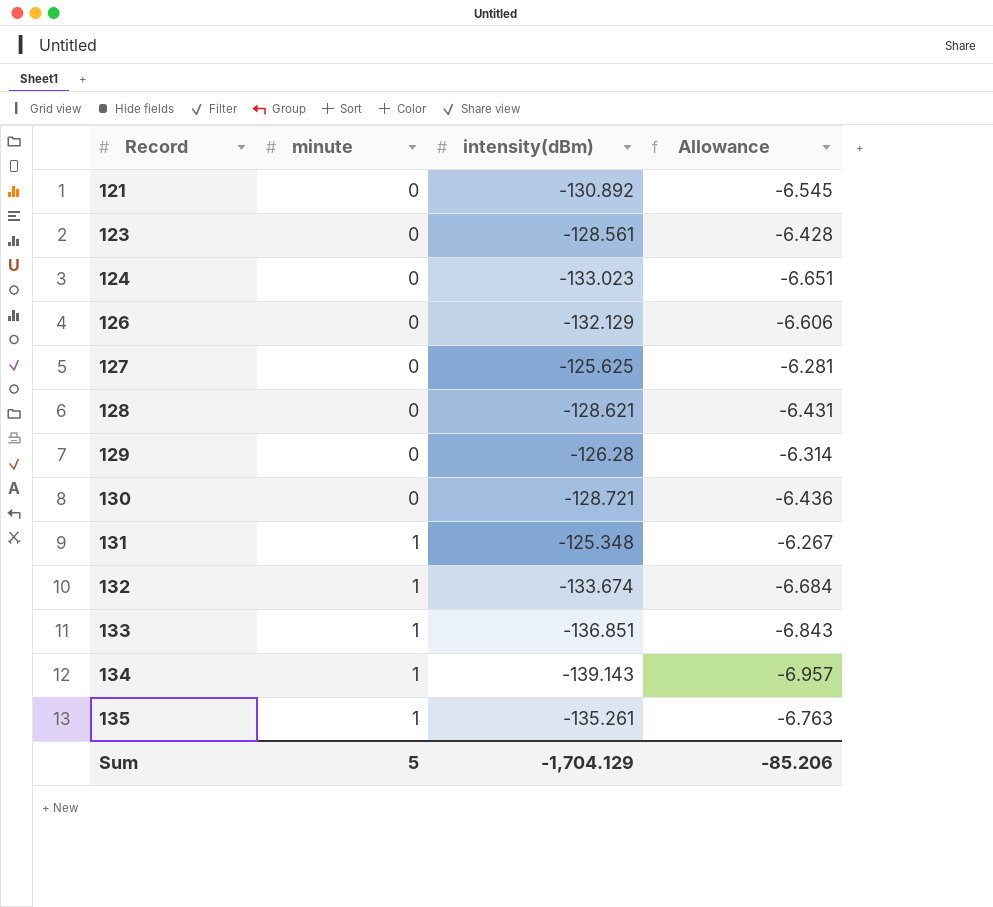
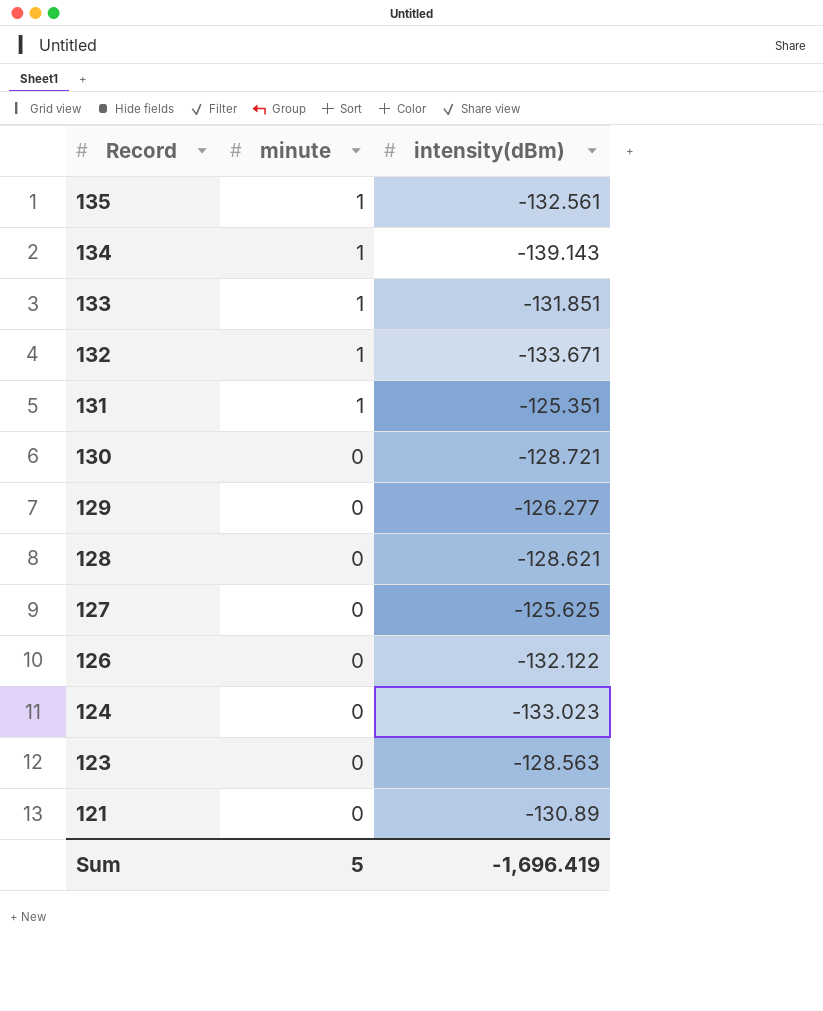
row order: Record ascending -> Record descending
column Allowance | formula: [intensity(dBm)] * 0.05 -> none
135 | intensity(dBm): -135.261 -> -132.561
133 | intensity(dBm): -136.851 -> -131.851
132 | intensity(dBm): -133.674 -> -133.671
131 | intensity(dBm): -125.348 -> -125.351
129 | intensity(dBm): -126.28 -> -126.277
126 | intensity(dBm): -132.129 -> -132.122
123 | intensity(dBm): -128.561 -> -128.563
121 | intensity(dBm): -130.892 -> -130.89
Sum | intensity(dBm): -1,704.129 -> -1,696.419

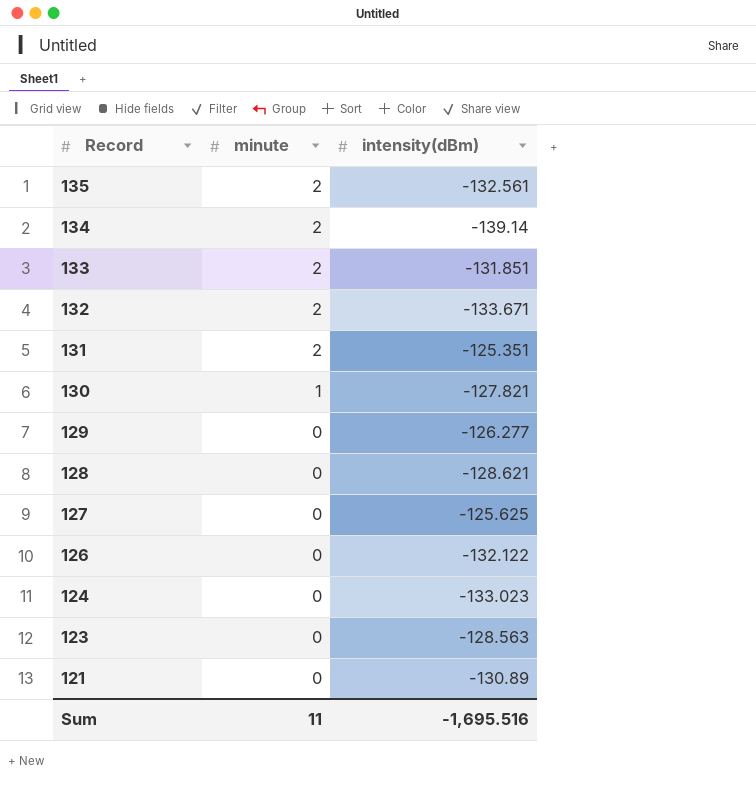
135 | minute: 1 -> 2
134 | minute: 1 -> 2
134 | intensity(dBm): -139.143 -> -139.14
133 | minute: 1 -> 2
132 | minute: 1 -> 2
131 | minute: 1 -> 2
130 | minute: 0 -> 1
130 | intensity(dBm): -128.721 -> -127.821
Sum | minute: 5 -> 11
Sum | intensity(dBm): -1,696.419 -> -1,695.516

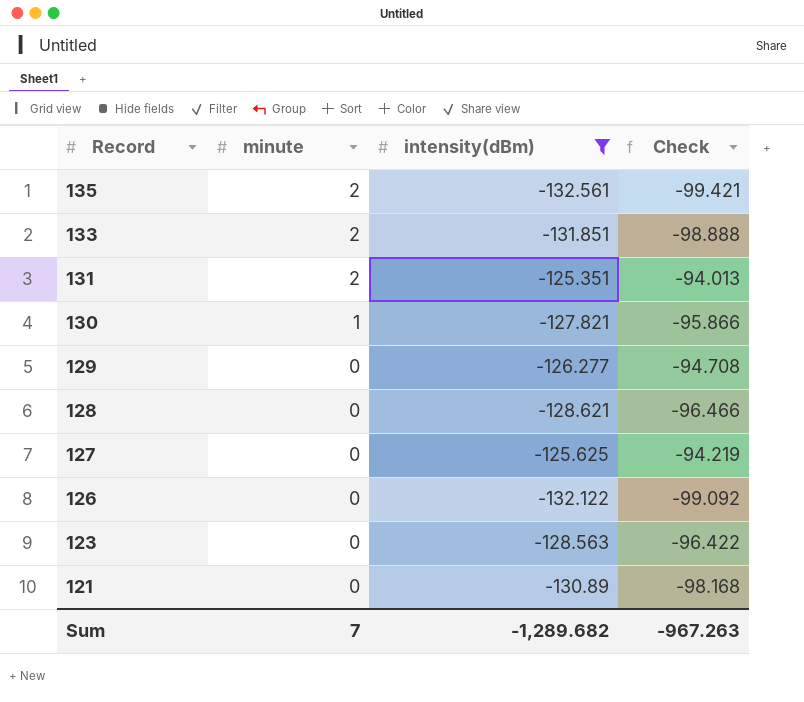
filter: none -> intensity(dBm) >= -132.561
column Check | formula: none -> [intensity(dBm)] * 0.75
Sum | minute: 11 -> 7
Sum | intensity(dBm): -1,695.516 -> -1,289.682

